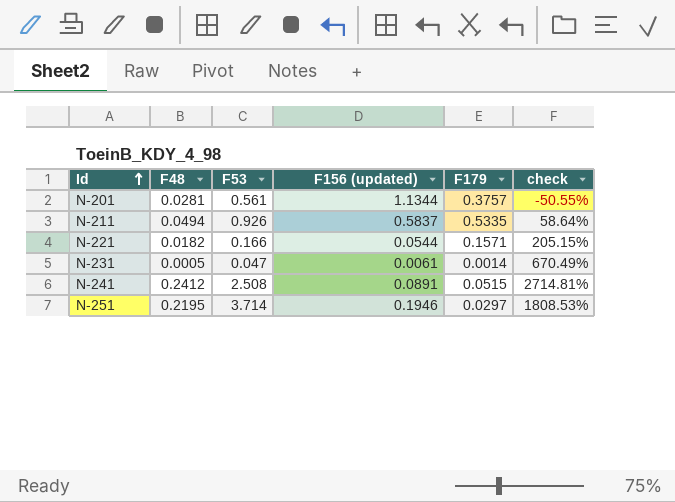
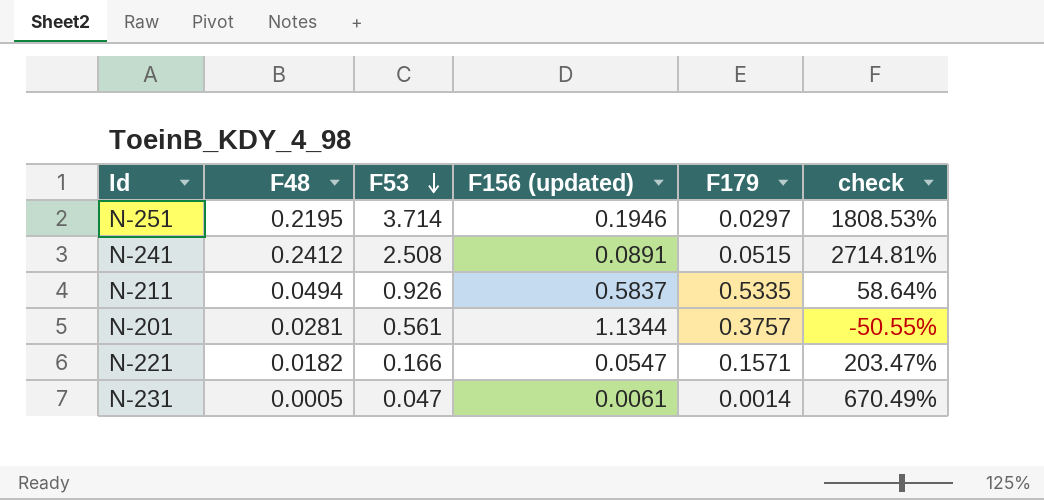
row order: Id ascending -> F53 descending
N-221 | F156 (updated): 0.0544 -> 0.0547
N-221 | check: 205.15% -> 203.47%

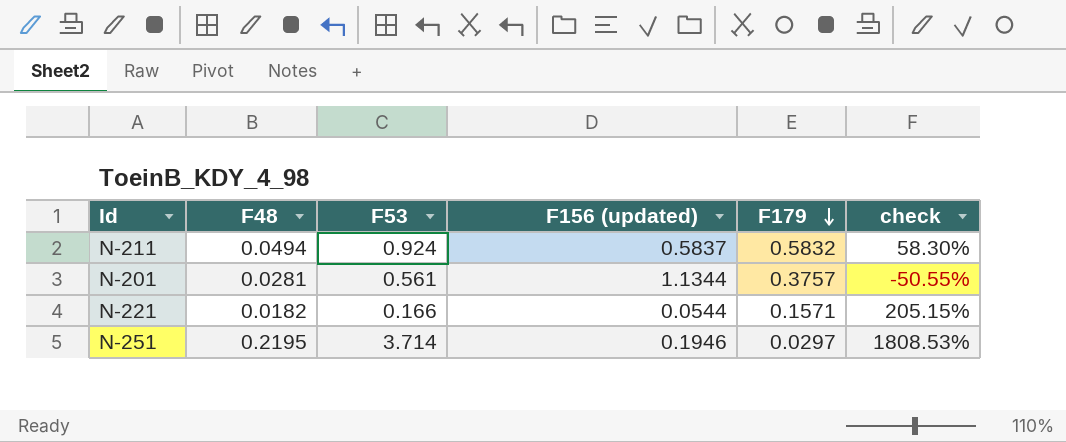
row order: F53 descending -> F179 descending
row N-241: 0.2412 | 2.508 | 0.0891 | 0.0515 | 2714.81% -> none
row N-231: 0.0005 | 0.047 | 0.0061 | 0.0014 | 670.49% -> none
N-211 | F53: 0.926 -> 0.924
N-211 | F179: 0.5335 -> 0.5832
N-211 | check: 58.64% -> 58.30%
N-221 | F156 (updated): 0.0547 -> 0.0544
N-221 | check: 203.47% -> 205.15%

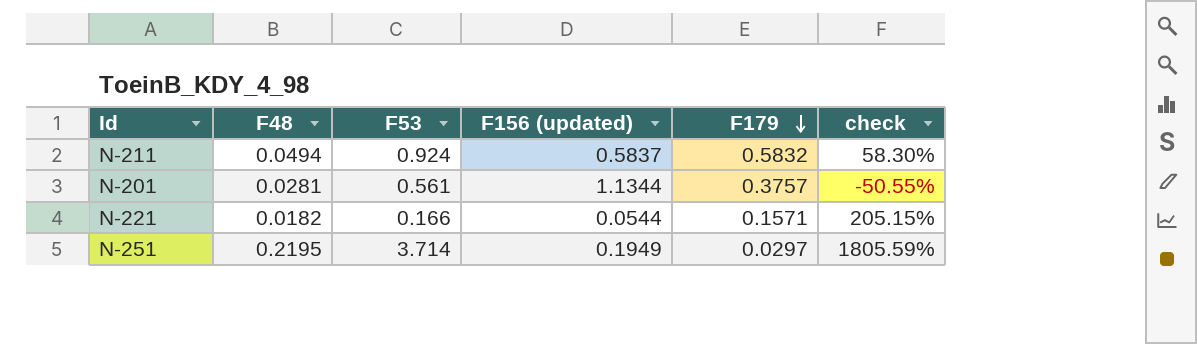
N-251 | F156 (updated): 0.1946 -> 0.1949
N-251 | check: 1808.53% -> 1805.59%

